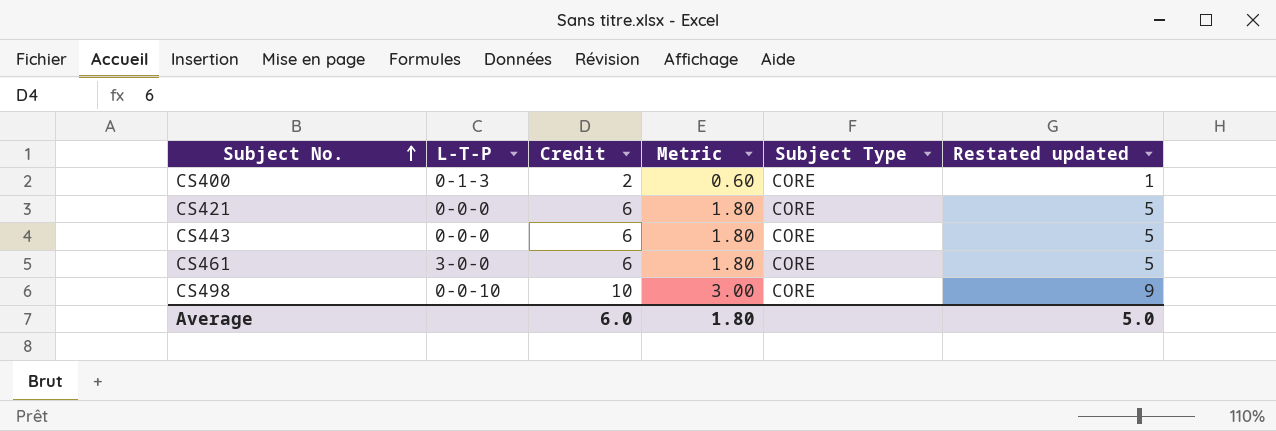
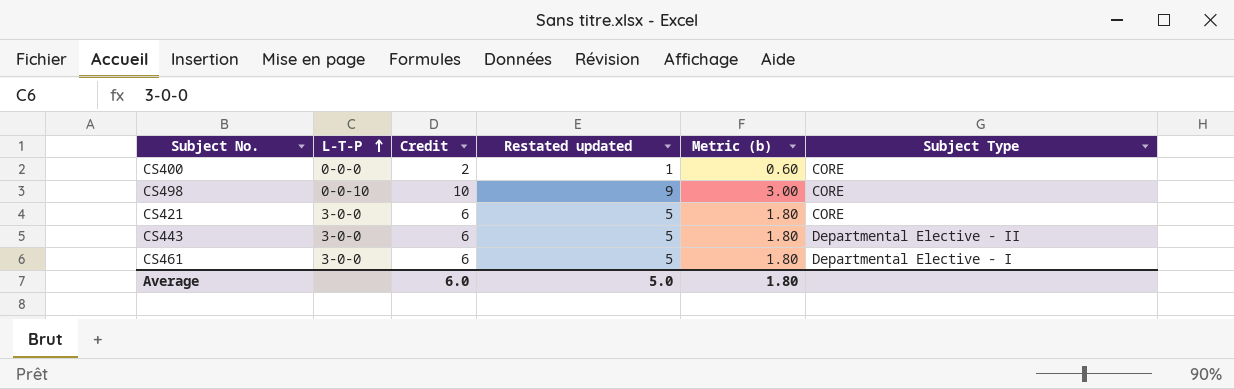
row order: Subject No. ascending -> L-T-P ascending
column Restated updated | position: 6 -> 4
column name: Metric -> Metric (b)
CS400 | L-T-P: 0-1-3 -> 0-0-0
CS421 | L-T-P: 0-0-0 -> 3-0-0
CS443 | L-T-P: 0-0-0 -> 3-0-0
CS443 | Subject Type: CORE -> Departmental Elective - II
CS461 | Subject Type: CORE -> Departmental Elective - I

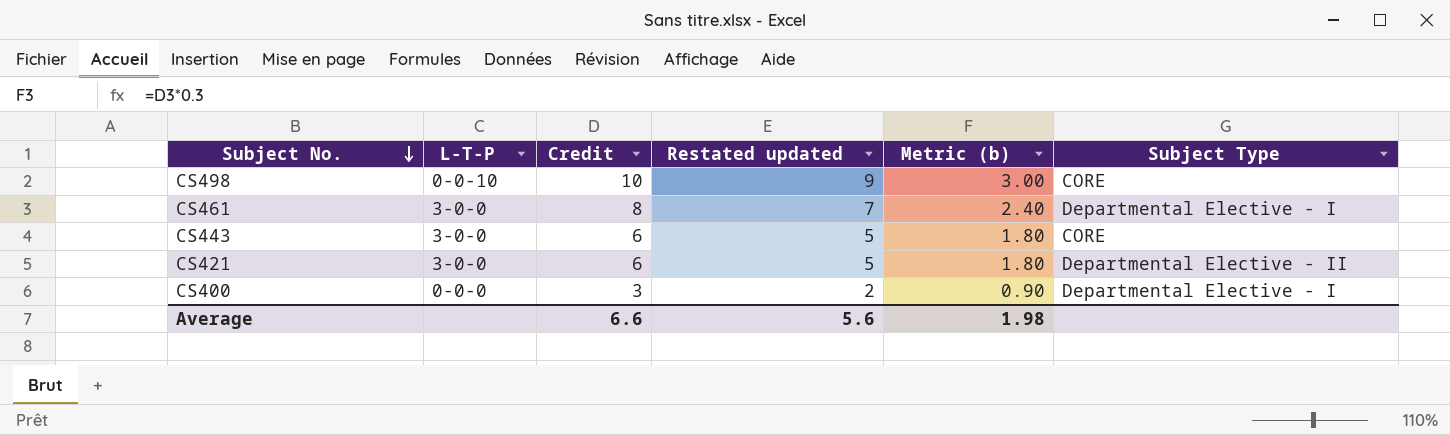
row order: L-T-P ascending -> Subject No. descending
CS461 | Credit: 6 -> 8
CS461 | Restated updated: 5 -> 7
CS461 | Metric (b): 1.80 -> 2.40
CS443 | Subject Type: Departmental Elective - II -> CORE
CS421 | Subject Type: CORE -> Departmental Elective - II
CS400 | Credit: 2 -> 3
CS400 | Restated updated: 1 -> 2
CS400 | Metric (b): 0.60 -> 0.90
CS400 | Subject Type: CORE -> Departmental Elective - I
Average | Credit: 6.0 -> 6.6
Average | Restated updated: 5.0 -> 5.6
Average | Metric (b): 1.80 -> 1.98

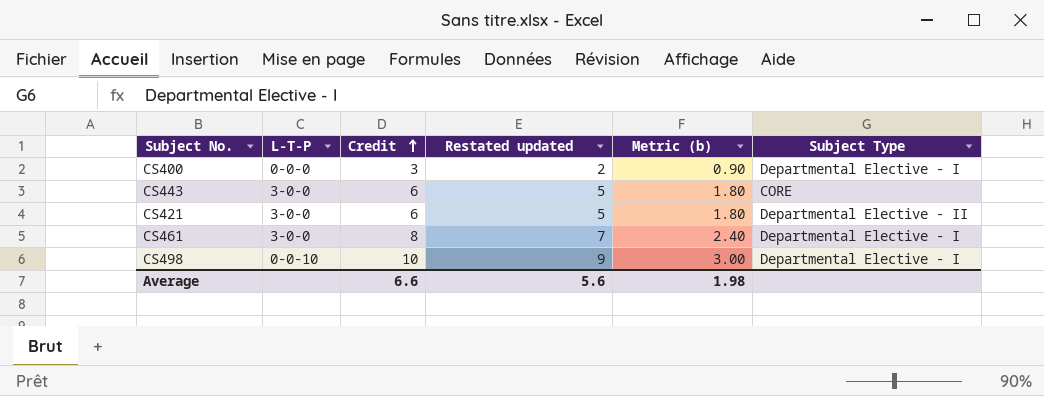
row order: Subject No. descending -> Credit ascending
CS498 | Subject Type: CORE -> Departmental Elective - I

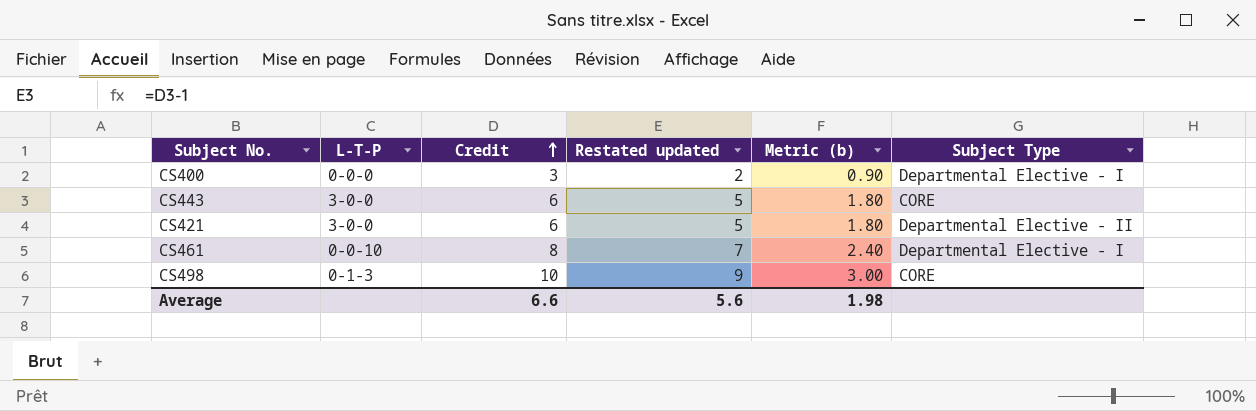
CS461 | L-T-P: 3-0-0 -> 0-0-10
CS498 | L-T-P: 0-0-10 -> 0-1-3
CS498 | Subject Type: Departmental Elective - I -> CORE

